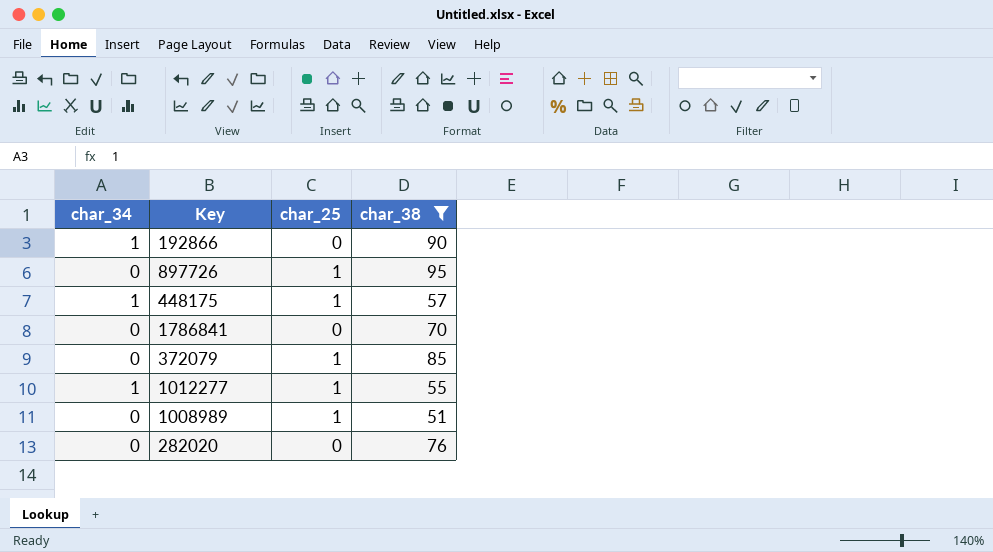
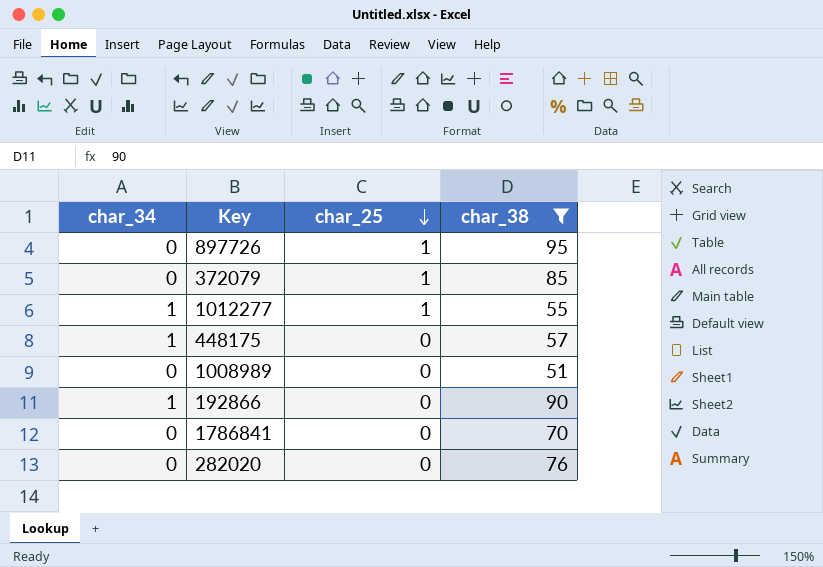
row order: none -> char_25 descending
448175 | char_25: 1 -> 0
1008989 | char_25: 1 -> 0

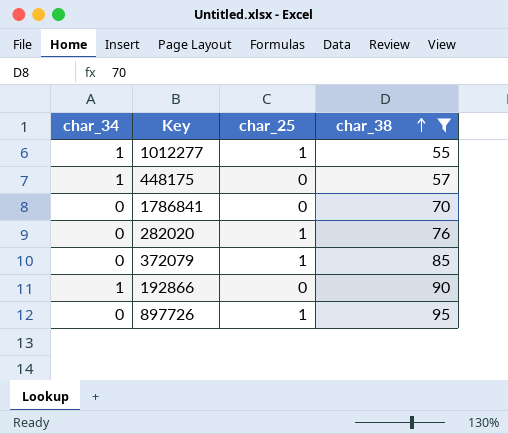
row order: char_25 descending -> char_38 ascending
row 1008989: 0 | 0 | 51 -> none
282020 | char_25: 0 -> 1

